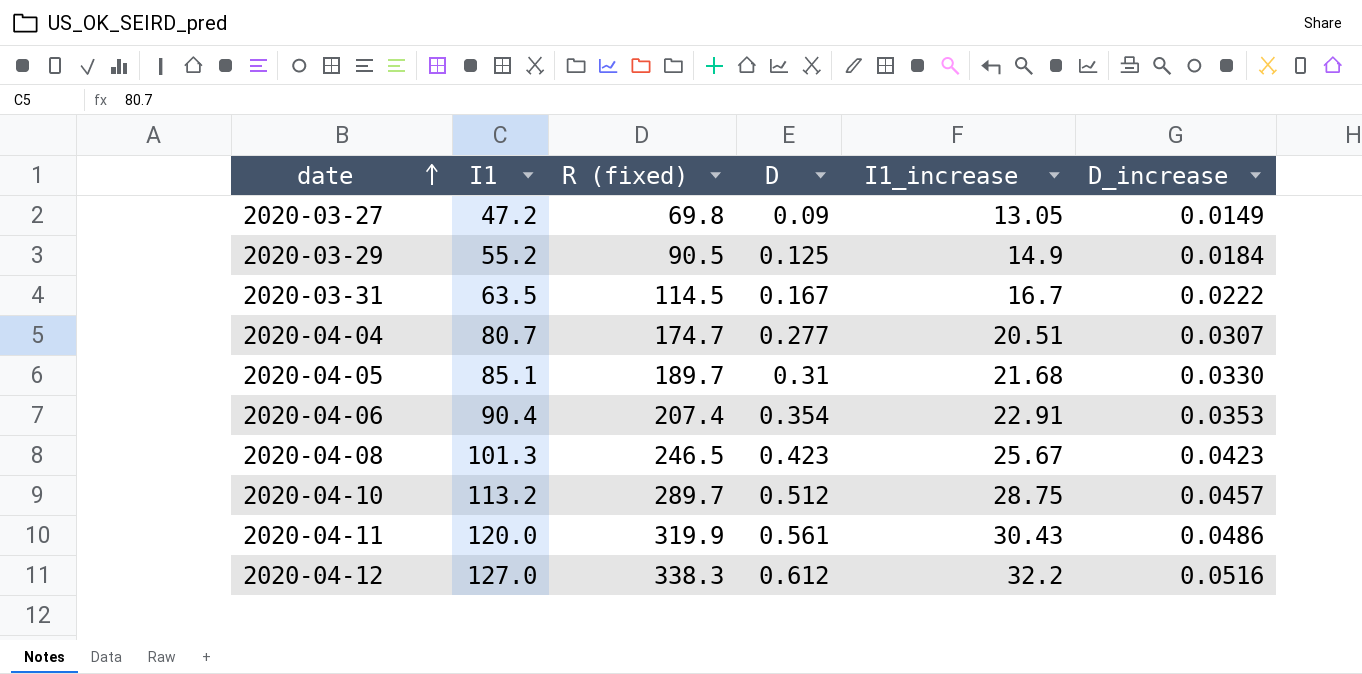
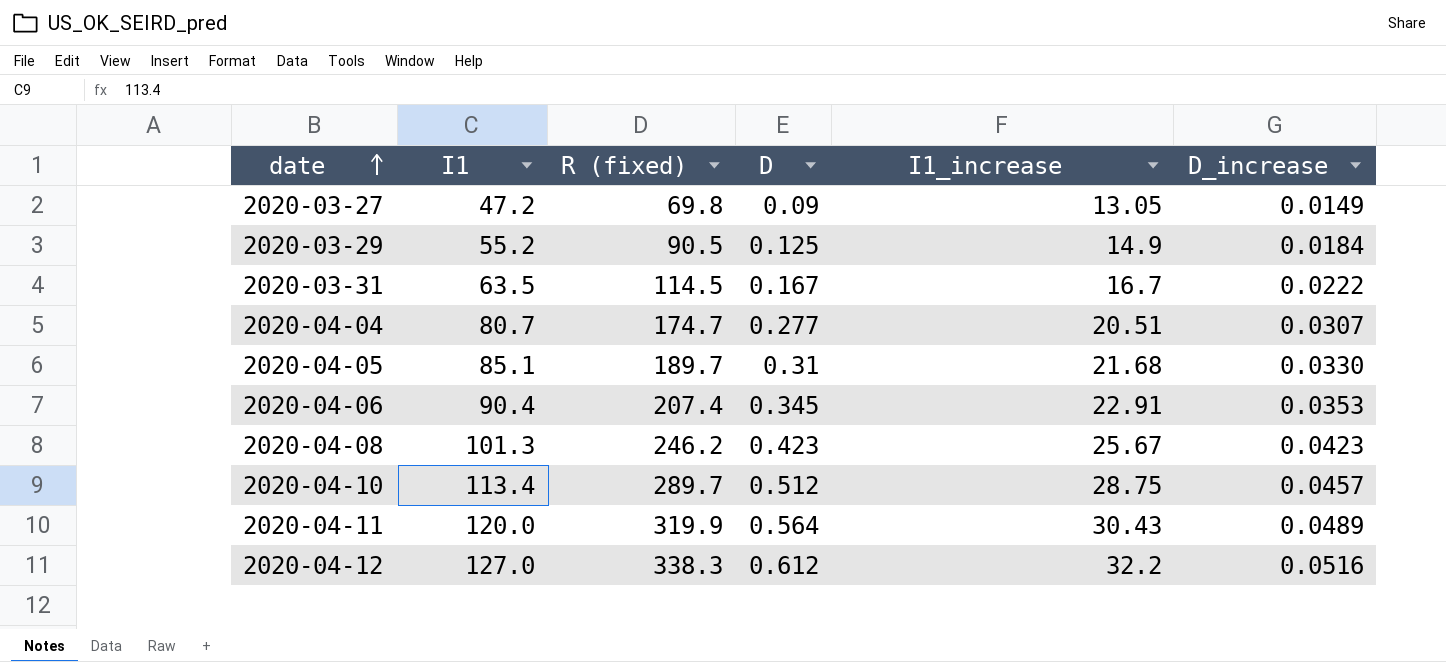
2020-04-06 | D: 0.354 -> 0.345
2020-04-08 | R (fixed): 246.5 -> 246.2
2020-04-10 | I1: 113.2 -> 113.4
2020-04-11 | D: 0.561 -> 0.564
2020-04-11 | D_increase: 0.0486 -> 0.0489

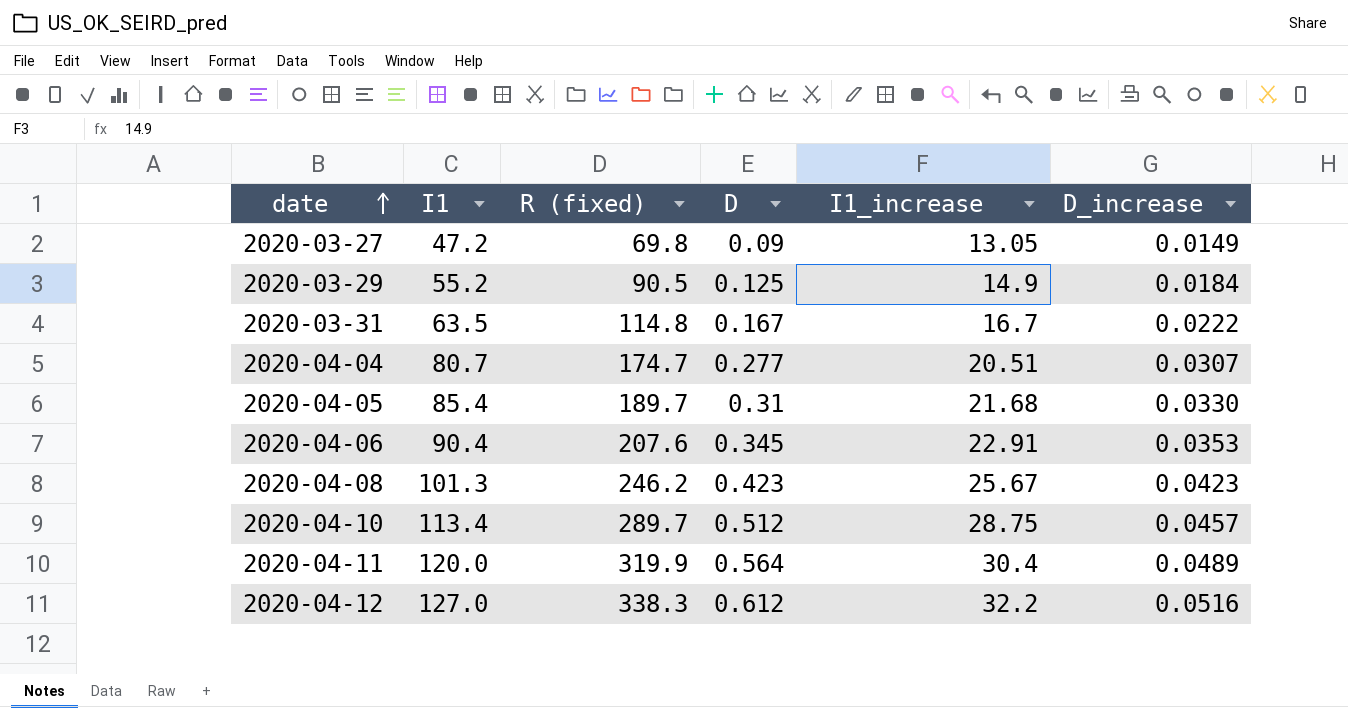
2020-03-31 | R (fixed): 114.5 -> 114.8
2020-04-05 | I1: 85.1 -> 85.4
2020-04-06 | R (fixed): 207.4 -> 207.6
2020-04-11 | I1_increase: 30.43 -> 30.4

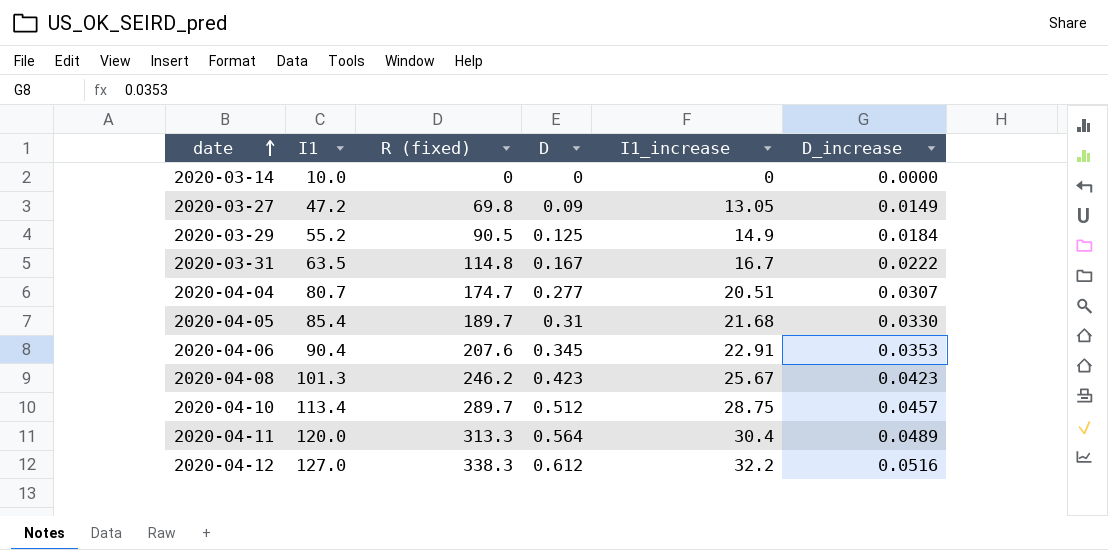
row 2020-03-14: none -> 10.0 | 0 | 0 | 0 | 0.0000
2020-04-11 | R (fixed): 319.9 -> 313.3

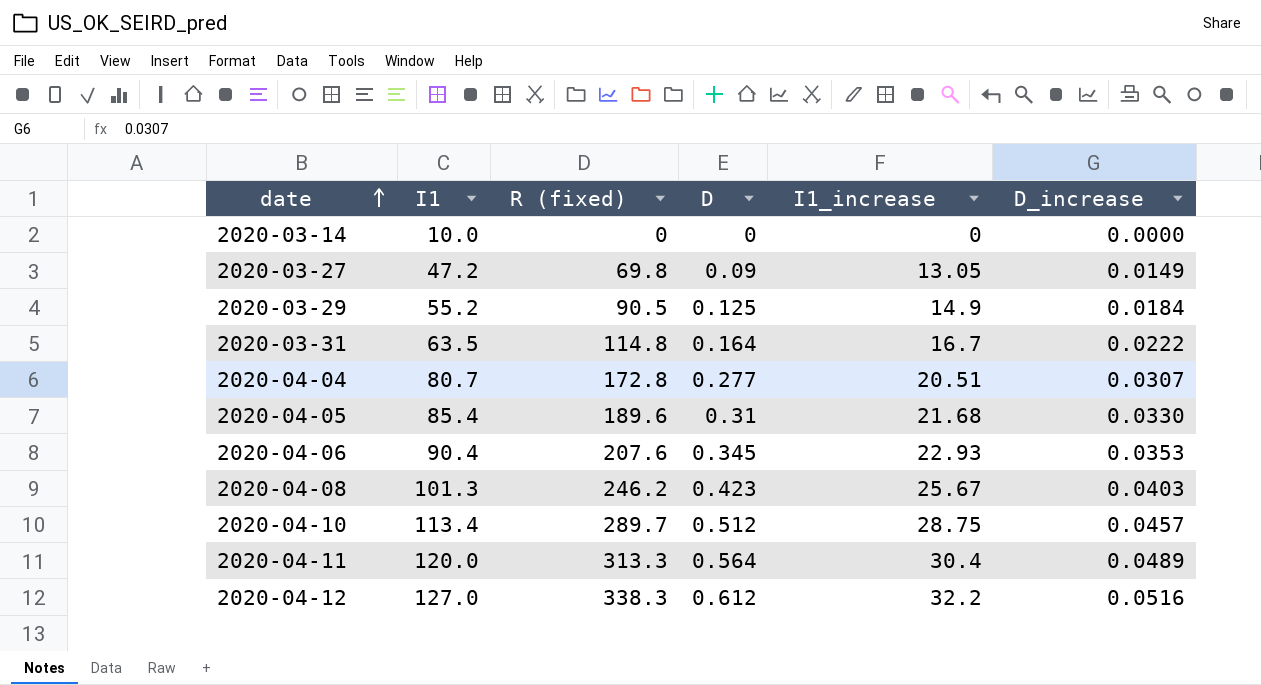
2020-03-31 | D: 0.167 -> 0.164
2020-04-04 | R (fixed): 174.7 -> 172.8
2020-04-05 | R (fixed): 189.7 -> 189.6
2020-04-06 | I1_increase: 22.91 -> 22.93
2020-04-08 | D_increase: 0.0423 -> 0.0403

